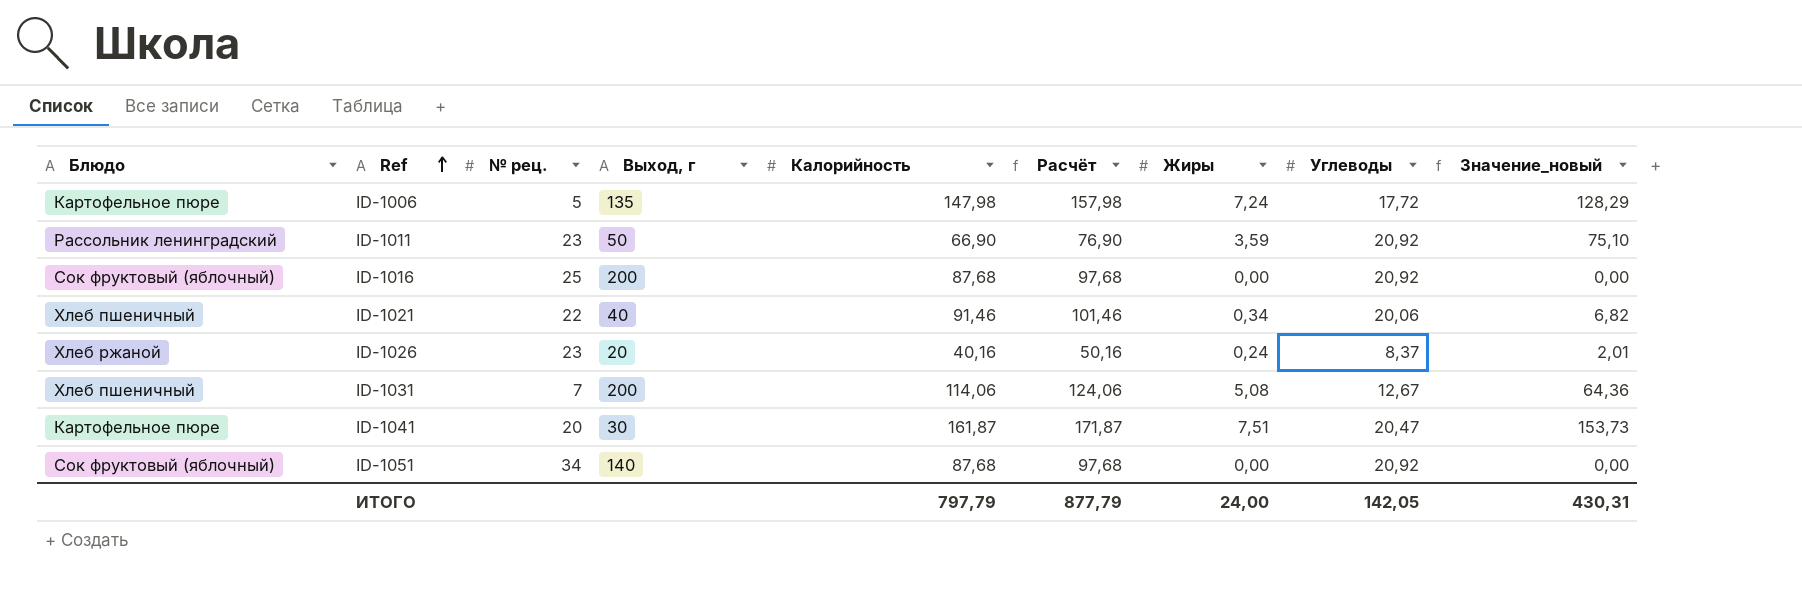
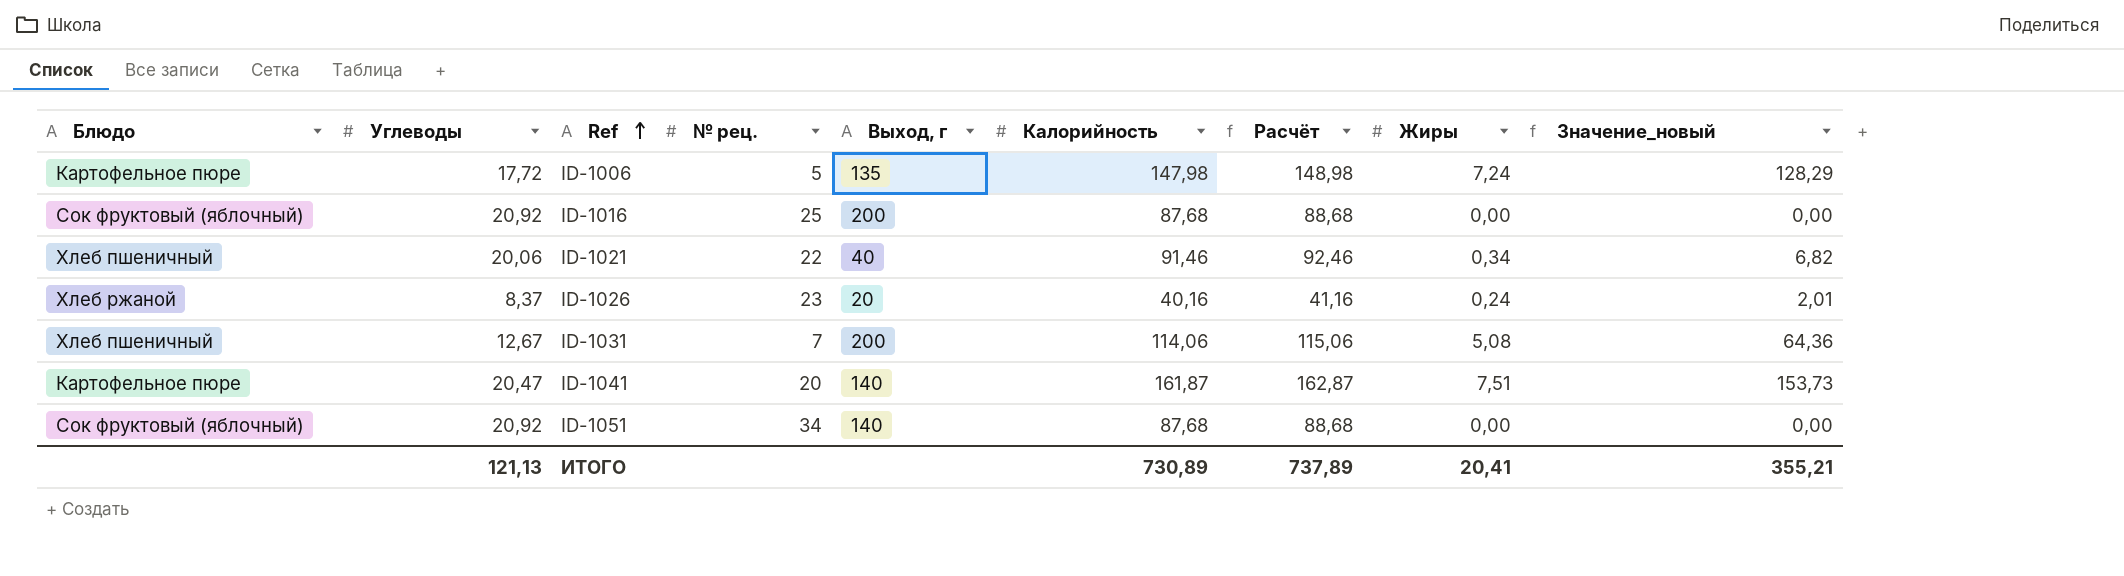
column Углеводы | position: 8 -> 2
column Расчёт | formula: [Калорийность] + 10 -> [Калорийность] + 1
row ID-1011: Рассольник ленинградский | 23 | 50 | 66,90 | 76,90 | 3,59 | 20,92 | 75,10 -> none
ID-1041 | Выход, г: 30 -> 140
ИТОГО | Углеводы: 142,05 -> 121,13
ИТОГО | Калорийность: 797,79 -> 730,89
ИТОГО | Расчёт: 877,79 -> 737,89
ИТОГО | Жиры: 24,00 -> 20,41
ИТОГО | Значение_новый: 430,31 -> 355,21

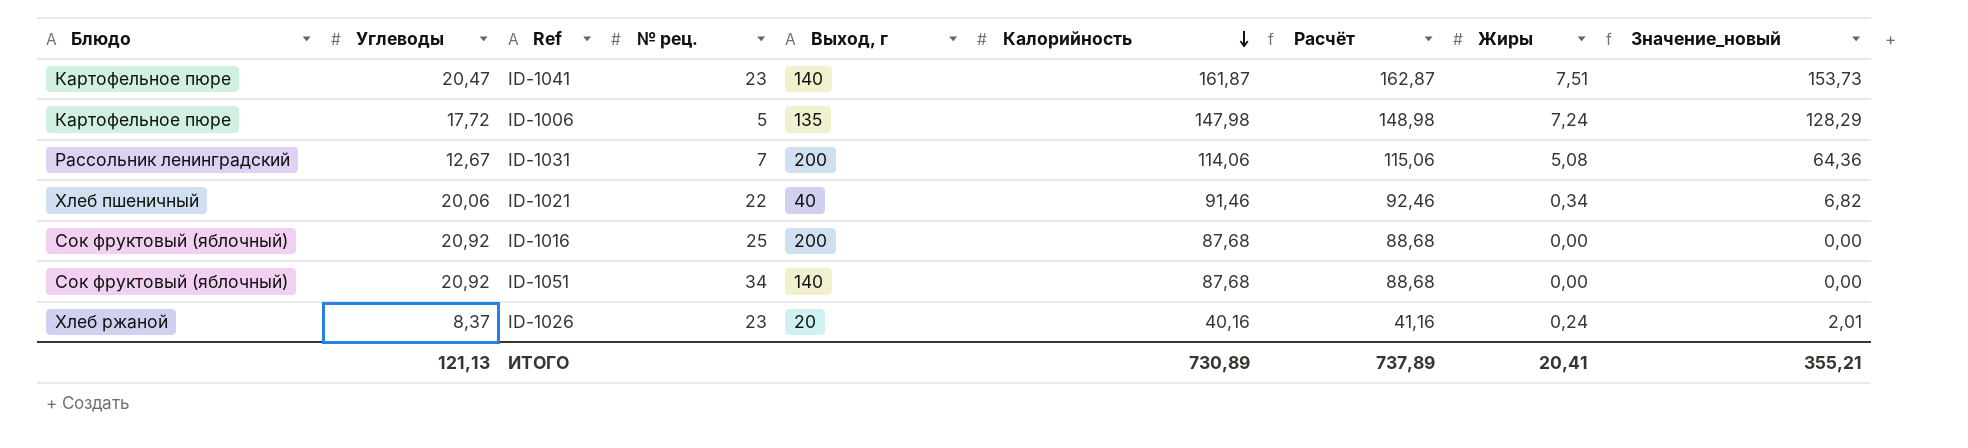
row order: Ref ascending -> Калорийность descending
ID-1041 | № рец.: 20 -> 23
ID-1031 | Блюдо: Хлеб пшеничный -> Рассольник ленинградский

